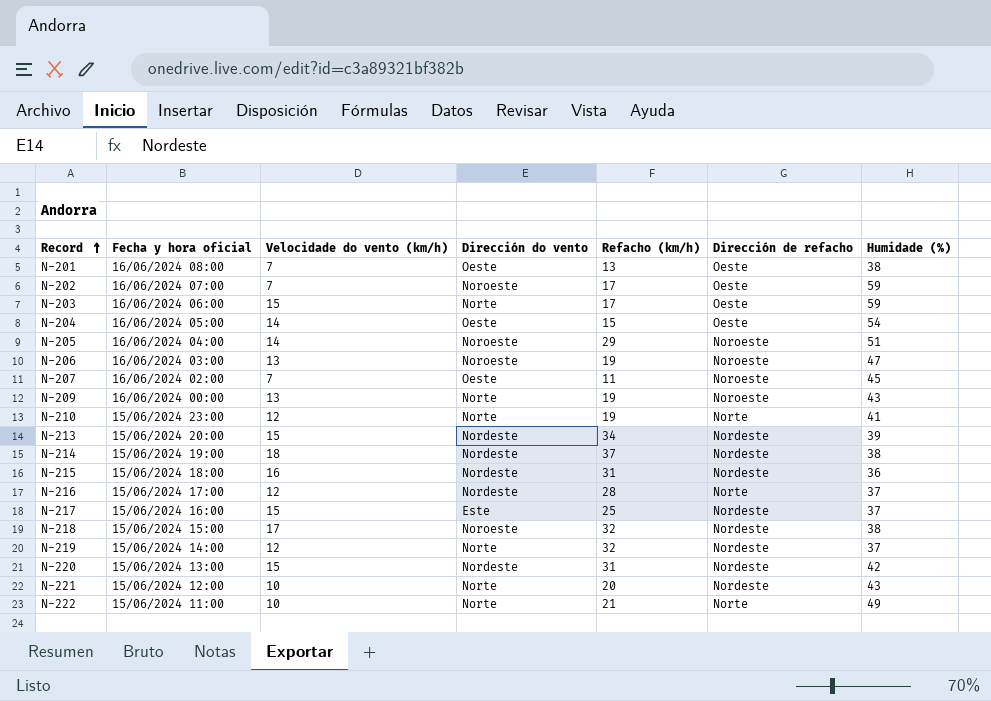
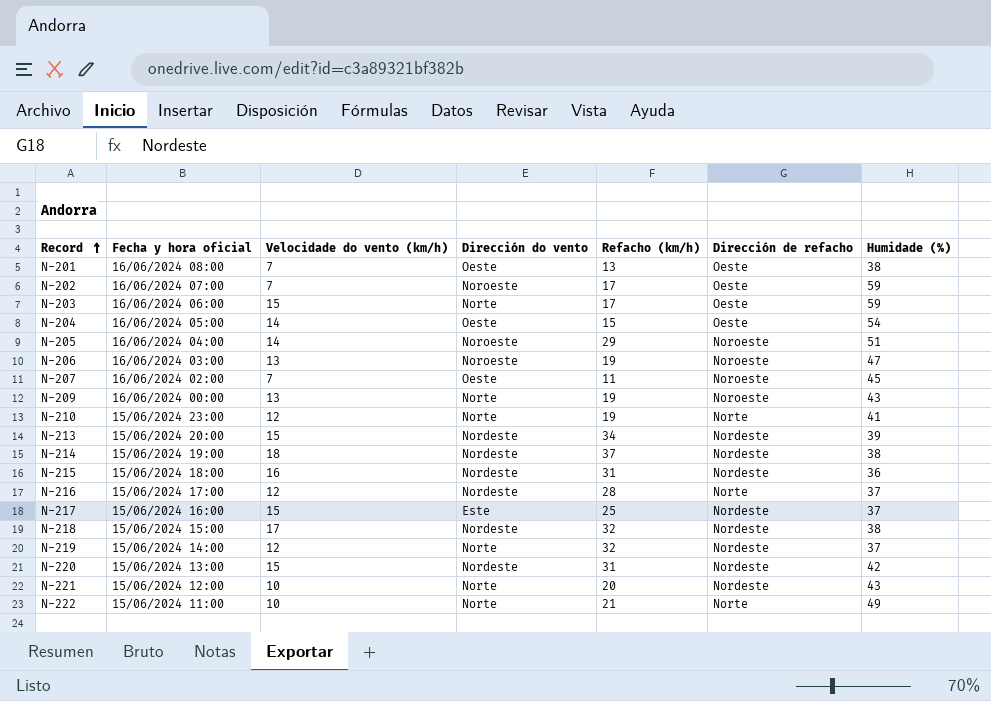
N-218 | Dirección do vento: Noroeste -> Nordeste

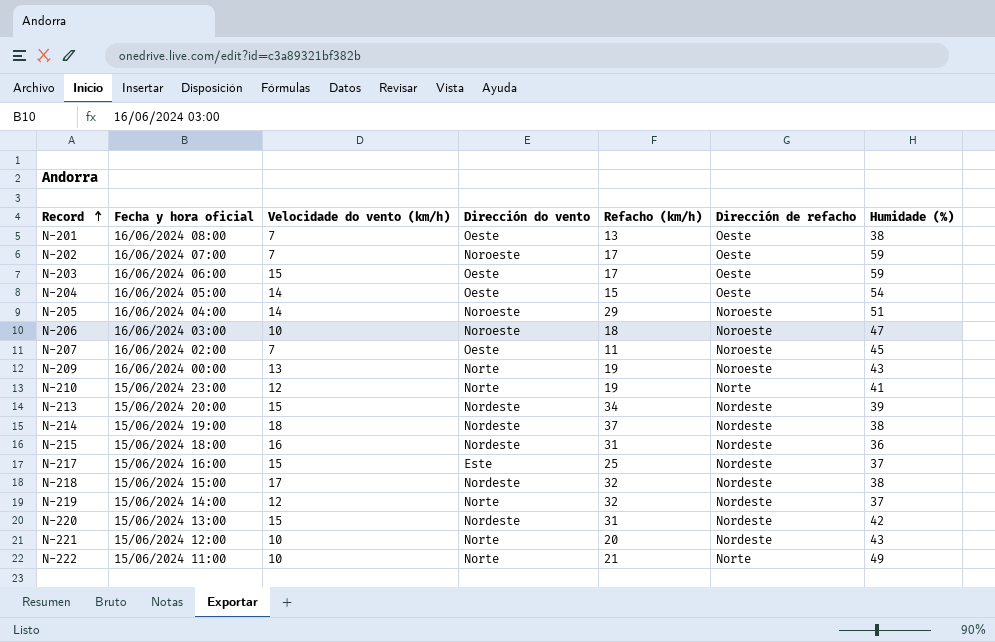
row N-216: 15/06/2024 17:00 | 12 | Nordeste | 28 | Norte | 37 -> none
N-203 | Dirección do vento: Norte -> Oeste
N-206 | Velocidade do vento (km/h): 13 -> 10
N-206 | Refacho (km/h): 19 -> 18

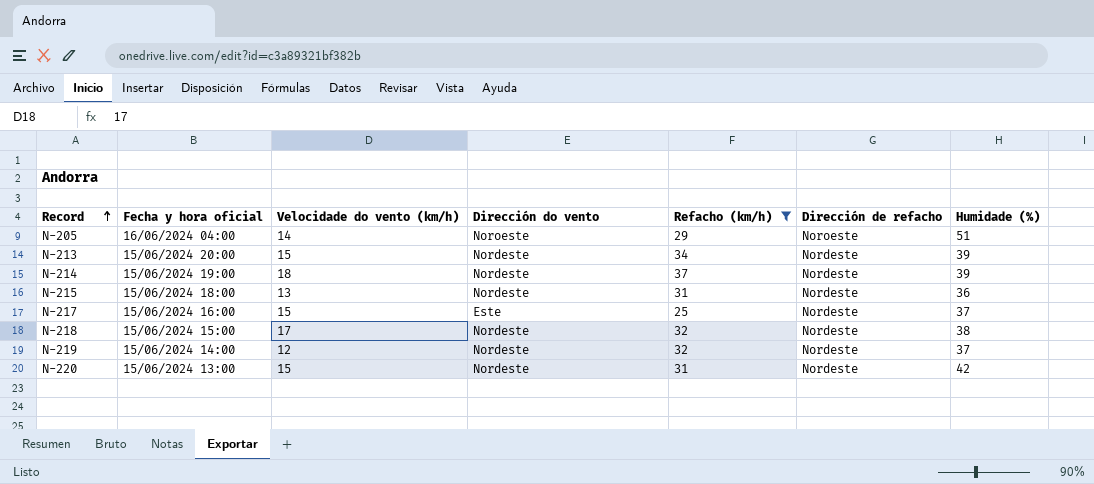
filter: none -> Refacho (km/h) >= 25
N-214 | Humidade (%): 38 -> 39
N-215 | Velocidade do vento (km/h): 16 -> 13
N-219 | Dirección do vento: Norte -> Nordeste

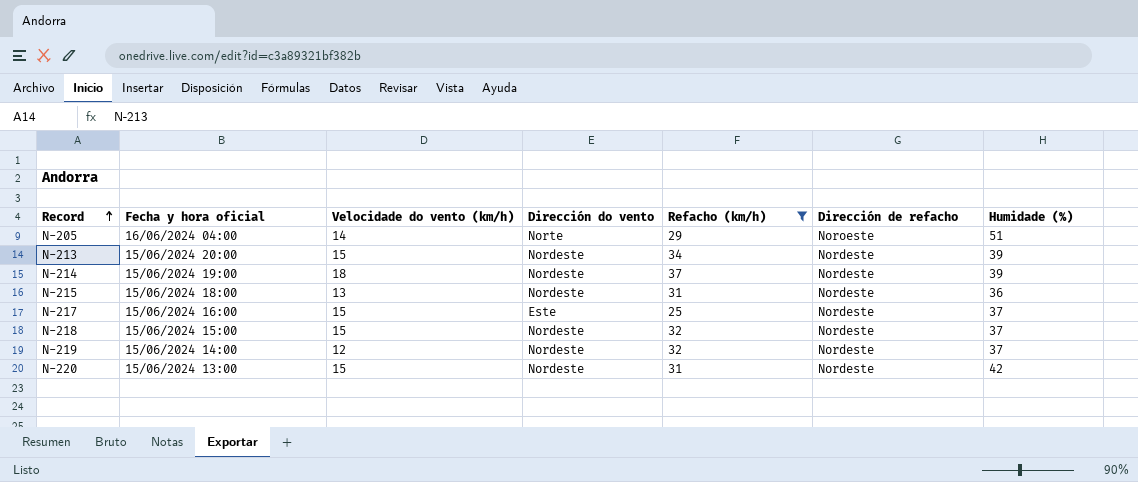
N-205 | Dirección do vento: Noroeste -> Norte
N-218 | Velocidade do vento (km/h): 17 -> 15
N-218 | Humidade (%): 38 -> 37

